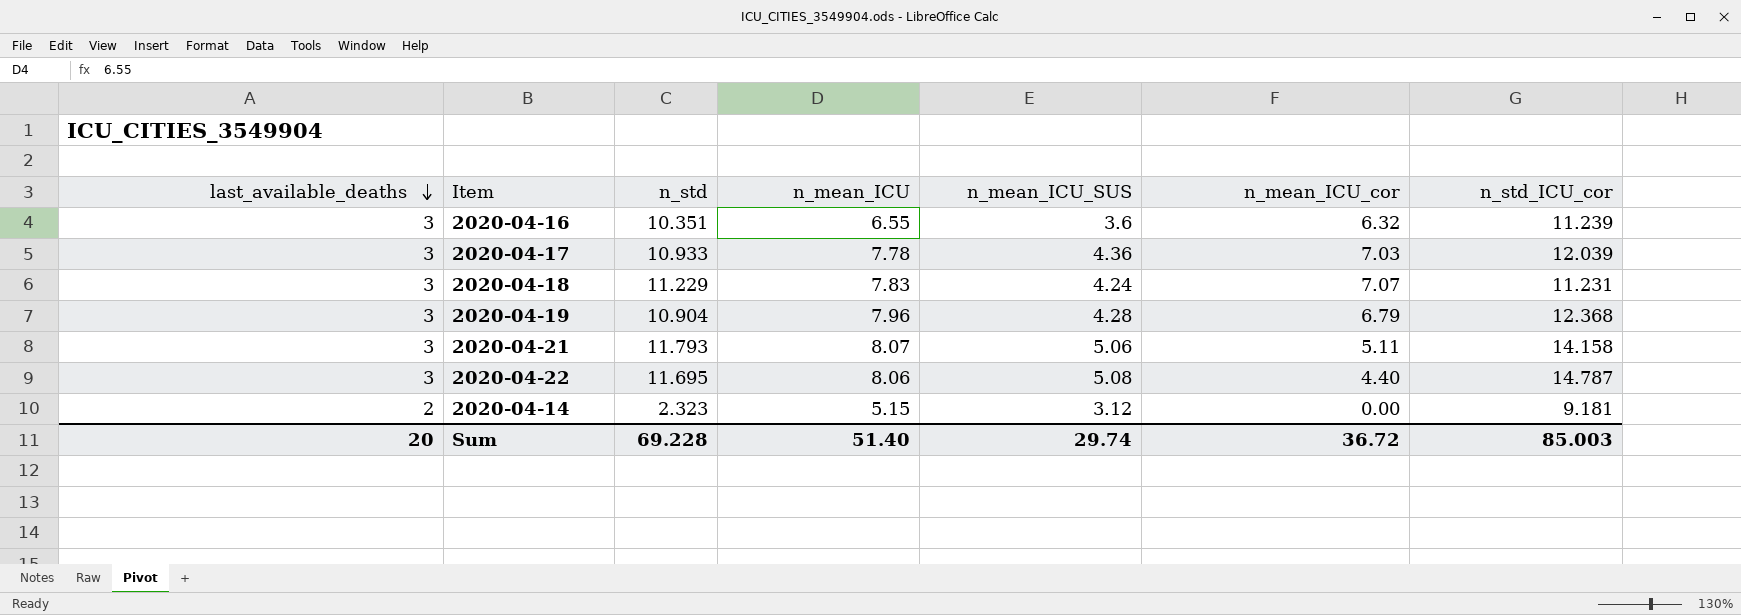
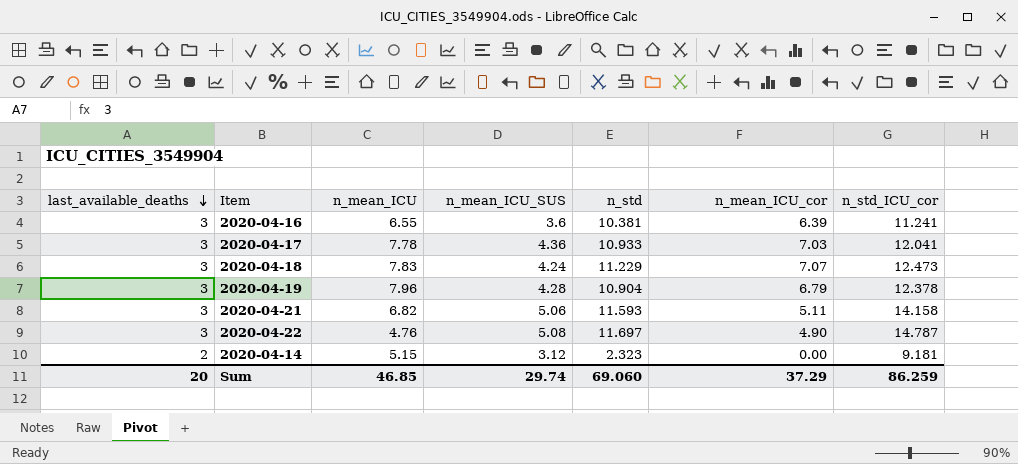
column n_std | position: 3 -> 5
2020-04-16 | n_std: 10.351 -> 10.381
2020-04-16 | n_mean_ICU_cor: 6.32 -> 6.39
2020-04-16 | n_std_ICU_cor: 11.239 -> 11.241
2020-04-17 | n_std_ICU_cor: 12.039 -> 12.041
2020-04-18 | n_std_ICU_cor: 11.231 -> 12.473
2020-04-19 | n_std_ICU_cor: 12.368 -> 12.378
2020-04-21 | n_mean_ICU: 8.07 -> 6.82
2020-04-21 | n_std: 11.793 -> 11.593
2020-04-22 | n_mean_ICU: 8.06 -> 4.76
2020-04-22 | n_std: 11.695 -> 11.697
2020-04-22 | n_mean_ICU_cor: 4.40 -> 4.90
Sum | n_mean_ICU: 51.40 -> 46.85
Sum | n_std: 69.228 -> 69.060
Sum | n_mean_ICU_cor: 36.72 -> 37.29
Sum | n_std_ICU_cor: 85.003 -> 86.259

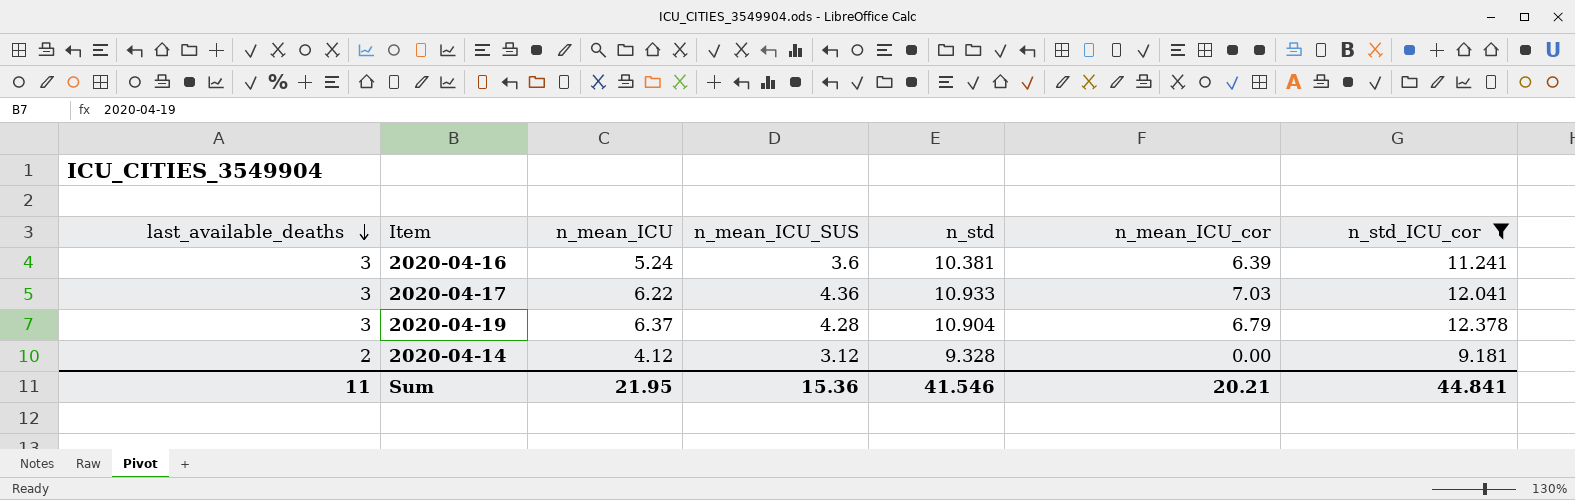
filter: none -> n_std_ICU_cor <= 12.378
2020-04-16 | n_mean_ICU: 6.55 -> 5.24
2020-04-17 | n_mean_ICU: 7.78 -> 6.22
2020-04-19 | n_mean_ICU: 7.96 -> 6.37
2020-04-14 | n_mean_ICU: 5.15 -> 4.12
2020-04-14 | n_std: 2.323 -> 9.328
Sum | last_available_deaths: 20 -> 11
Sum | n_mean_ICU: 46.85 -> 21.95
Sum | n_mean_ICU_SUS: 29.74 -> 15.36
Sum | n_std: 69.060 -> 41.546
Sum | n_mean_ICU_cor: 37.29 -> 20.21
Sum | n_std_ICU_cor: 86.259 -> 44.841

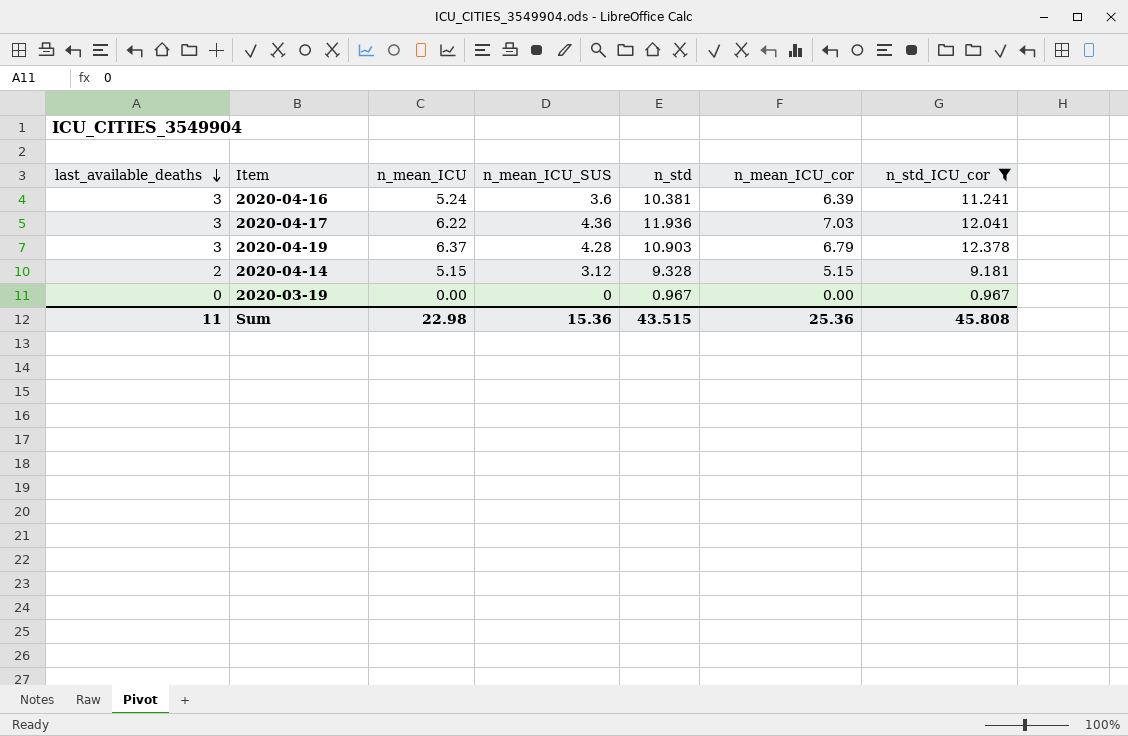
2020-04-17 | n_std: 10.933 -> 11.936
2020-04-19 | n_std: 10.904 -> 10.903
2020-04-14 | n_mean_ICU: 4.12 -> 5.15
2020-04-14 | n_mean_ICU_cor: 0.00 -> 5.15
row 2020-03-19: none -> 0 | 0.00 | 0 | 0.967 | 0.00 | 0.967
Sum | n_mean_ICU: 21.95 -> 22.98
Sum | n_std: 41.546 -> 43.515
Sum | n_mean_ICU_cor: 20.21 -> 25.36
Sum | n_std_ICU_cor: 44.841 -> 45.808

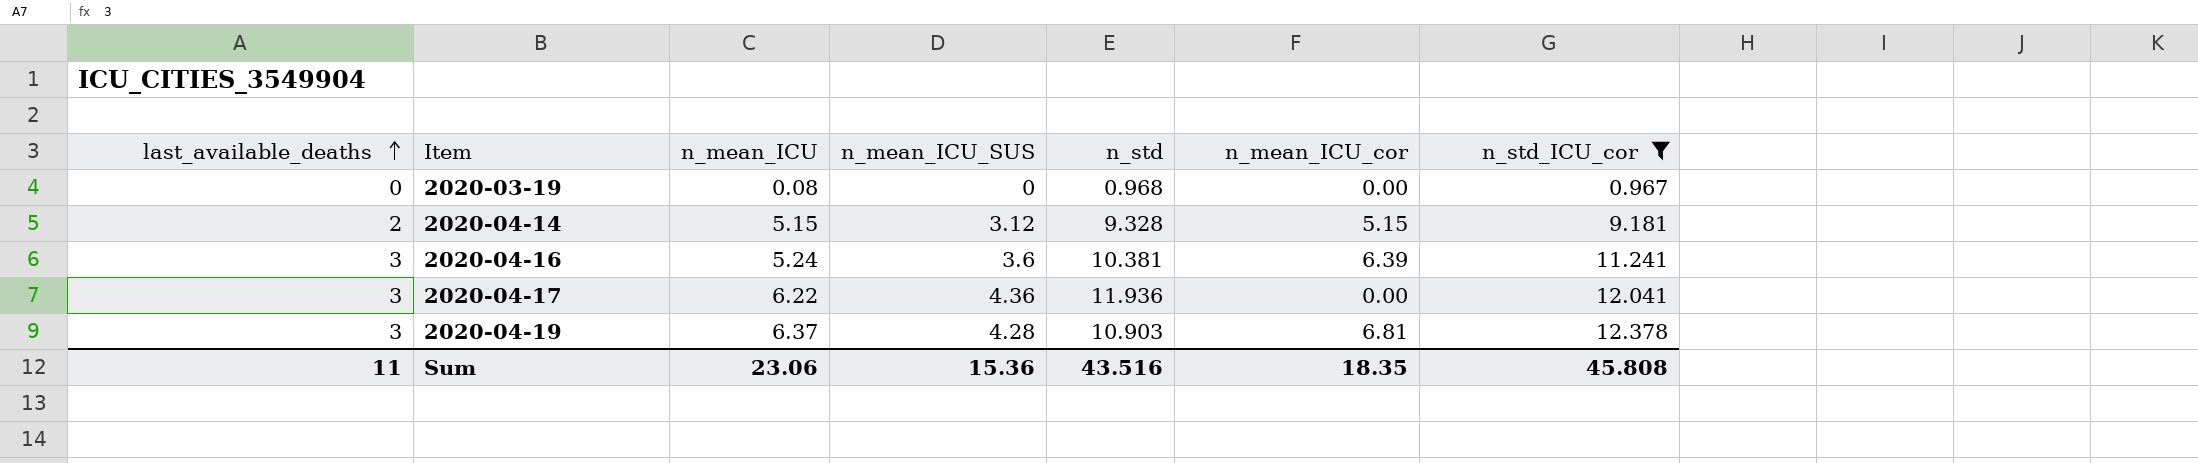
row order: last_available_deaths descending -> last_available_deaths ascending
2020-03-19 | n_mean_ICU: 0.00 -> 0.08
2020-03-19 | n_std: 0.967 -> 0.968
2020-04-17 | n_mean_ICU_cor: 7.03 -> 0.00
2020-04-19 | n_mean_ICU_cor: 6.79 -> 6.81
Sum | n_mean_ICU: 22.98 -> 23.06
Sum | n_std: 43.515 -> 43.516
Sum | n_mean_ICU_cor: 25.36 -> 18.35

